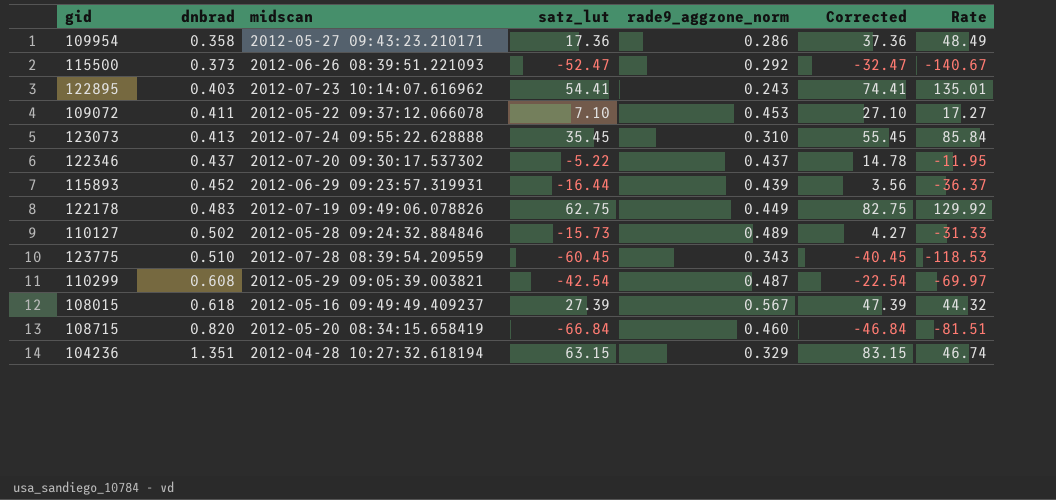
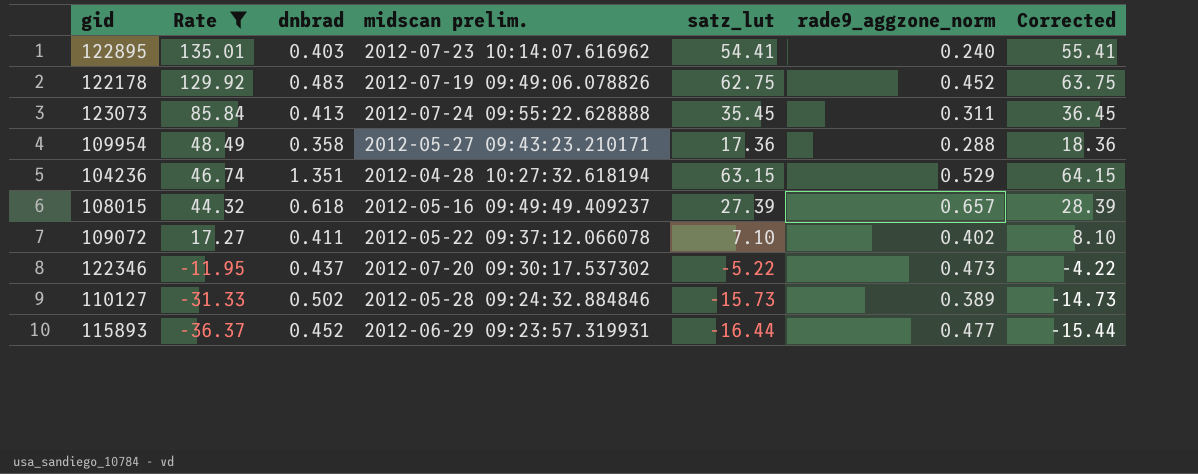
filter: none -> Rate >= -36.37
row order: dnbrad ascending -> Rate descending
column Rate | position: 7 -> 2
column name: midscan -> midscan prelim.
column Corrected | formula: [satz_lut] + 20 -> [satz_lut] + 1
122895 | rade9_aggzone_norm: 0.243 -> 0.240
122178 | rade9_aggzone_norm: 0.449 -> 0.452
123073 | rade9_aggzone_norm: 0.310 -> 0.311
109954 | rade9_aggzone_norm: 0.286 -> 0.288
104236 | rade9_aggzone_norm: 0.329 -> 0.529
108015 | rade9_aggzone_norm: 0.567 -> 0.657
109072 | rade9_aggzone_norm: 0.453 -> 0.402
122346 | rade9_aggzone_norm: 0.437 -> 0.473
110127 | rade9_aggzone_norm: 0.489 -> 0.389
115893 | rade9_aggzone_norm: 0.439 -> 0.477

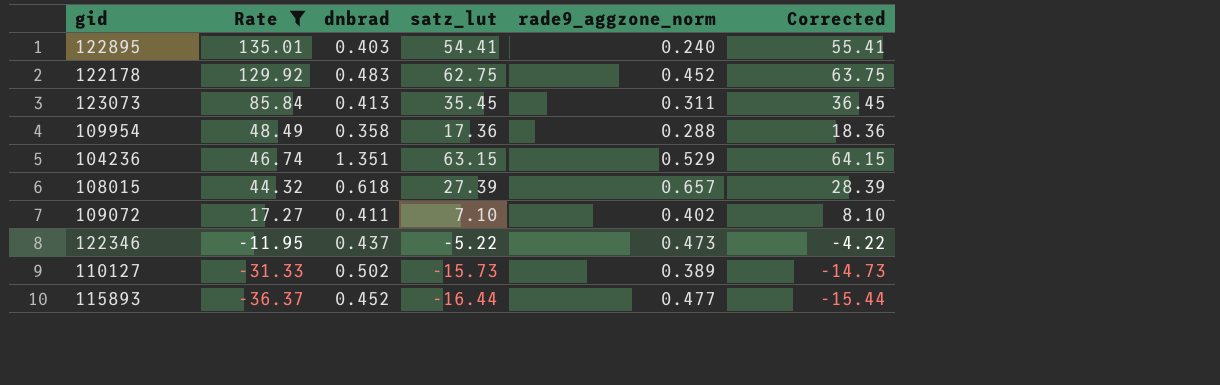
column midscan prelim. | position: 4 -> none

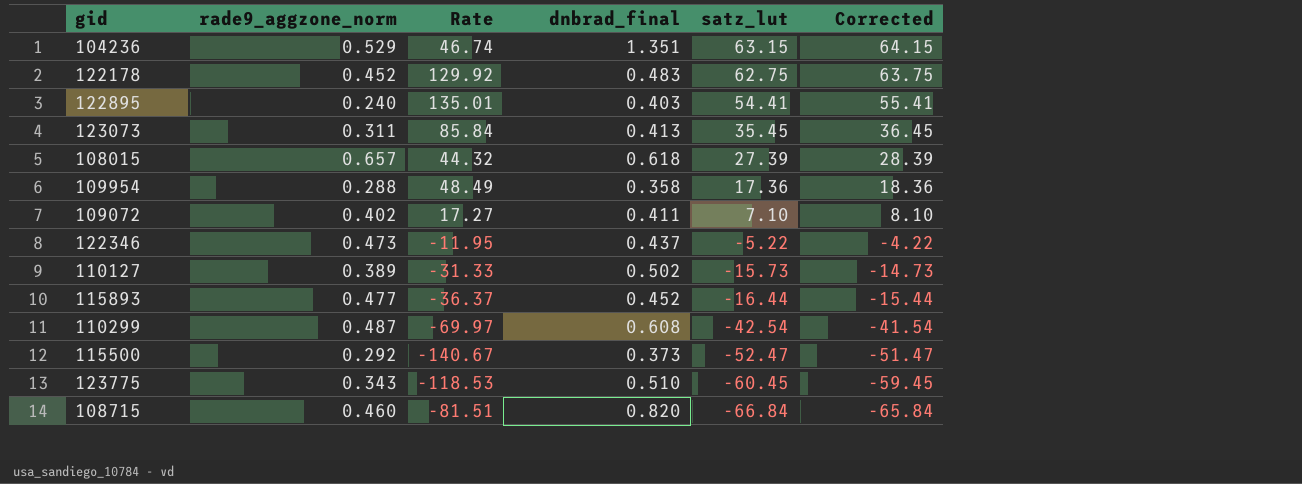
filter: Rate >= -36.37 -> none
row order: Rate descending -> satz_lut descending
column rade9_aggzone_norm | position: 5 -> 2
column name: dnbrad -> dnbrad_final

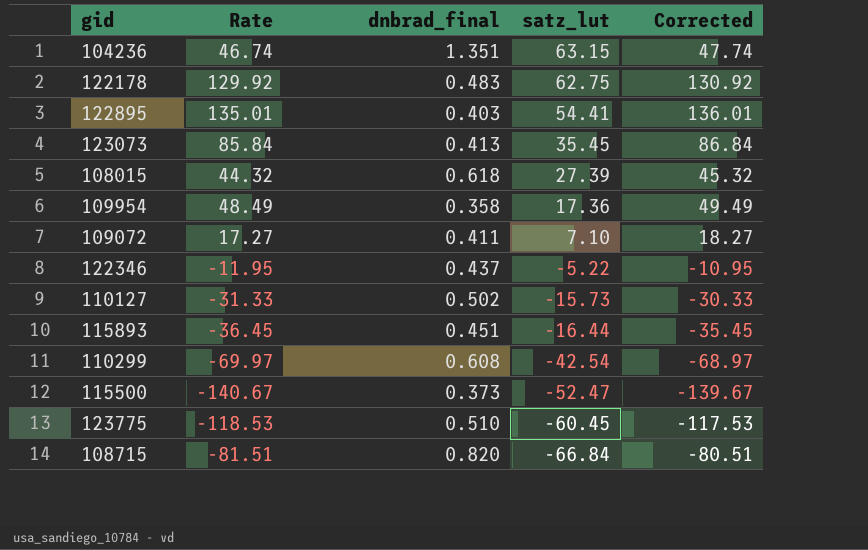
column rade9_aggzone_norm | position: 2 -> none
column Corrected | formula: [satz_lut] + 1 -> [Rate] + 1
115893 | Rate: -36.37 -> -36.45
115893 | dnbrad_final: 0.452 -> 0.451

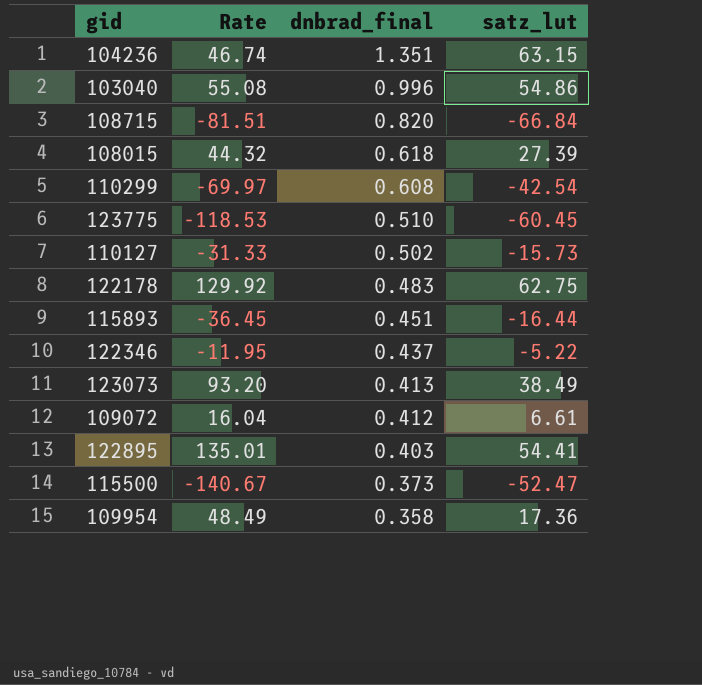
row order: satz_lut descending -> dnbrad_final descending
column Corrected | formula: [Rate] + 1 -> none
row 103040: none -> 55.08 | 0.996 | 54.86
123073 | Rate: 85.84 -> 93.20
123073 | satz_lut: 35.45 -> 38.49
109072 | Rate: 17.27 -> 16.04
109072 | dnbrad_final: 0.411 -> 0.412
109072 | satz_lut: 7.10 -> 6.61

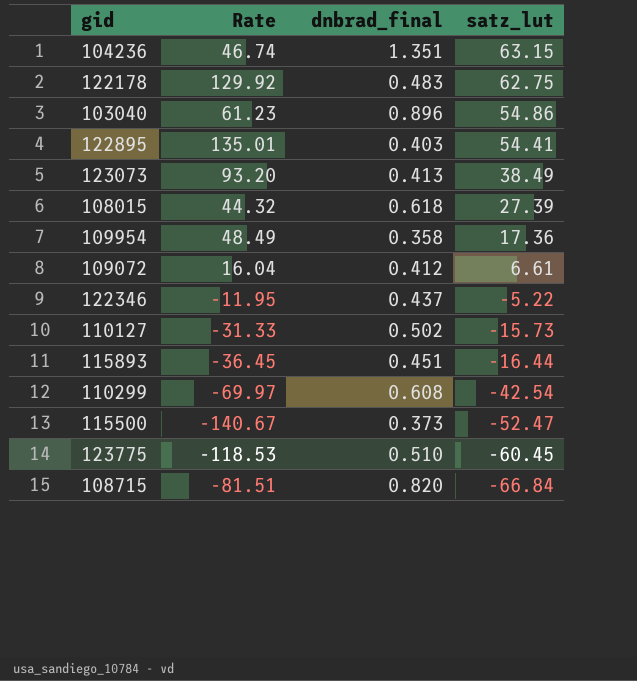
row order: dnbrad_final descending -> satz_lut descending
103040 | Rate: 55.08 -> 61.23
103040 | dnbrad_final: 0.996 -> 0.896

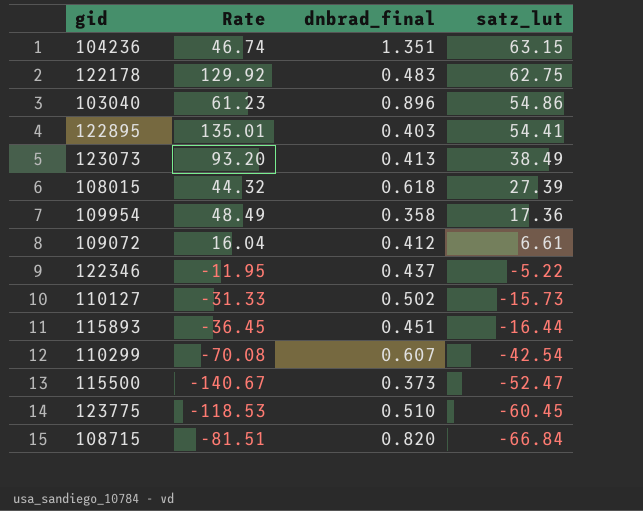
110299 | Rate: -69.97 -> -70.08
110299 | dnbrad_final: 0.608 -> 0.607

